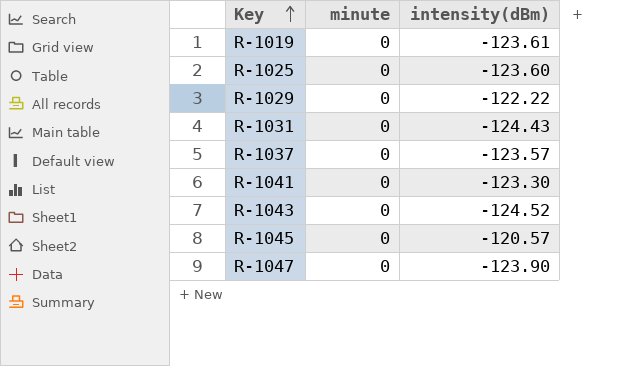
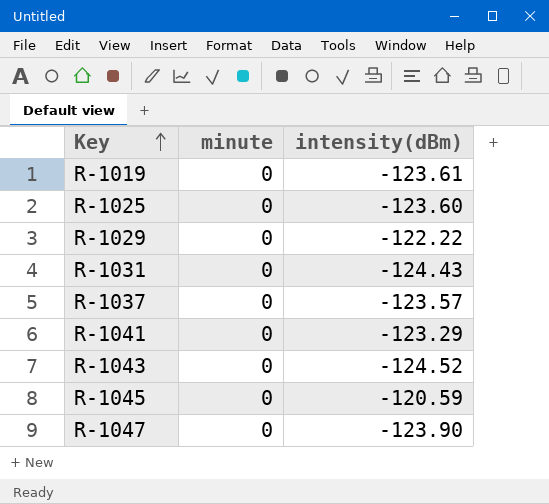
R-1041 | intensity(dBm): -123.30 -> -123.29
R-1045 | intensity(dBm): -120.57 -> -120.59

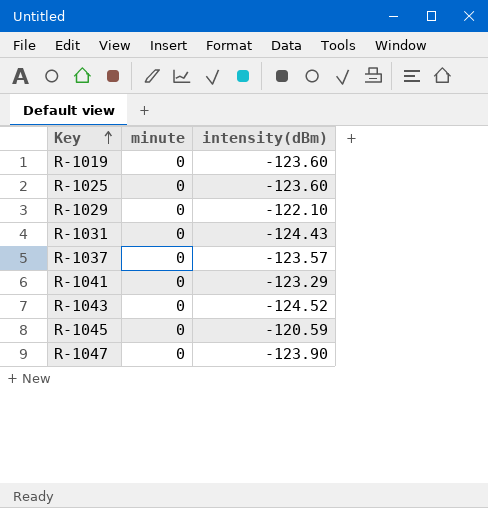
R-1019 | intensity(dBm): -123.61 -> -123.60
R-1029 | intensity(dBm): -122.22 -> -122.10

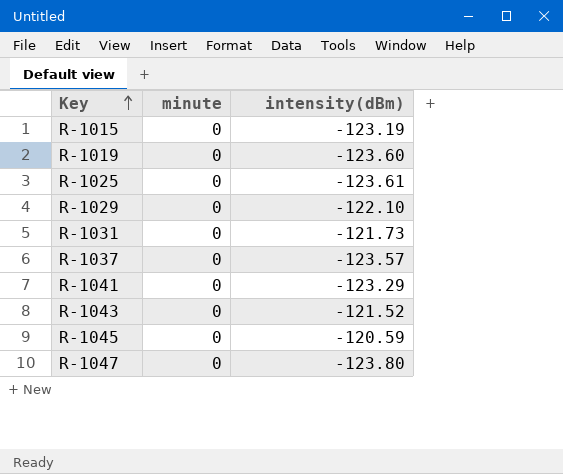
row R-1015: none -> 0 | -123.19
R-1025 | intensity(dBm): -123.60 -> -123.61
R-1031 | intensity(dBm): -124.43 -> -121.73
R-1043 | intensity(dBm): -124.52 -> -121.52
R-1047 | intensity(dBm): -123.90 -> -123.80

